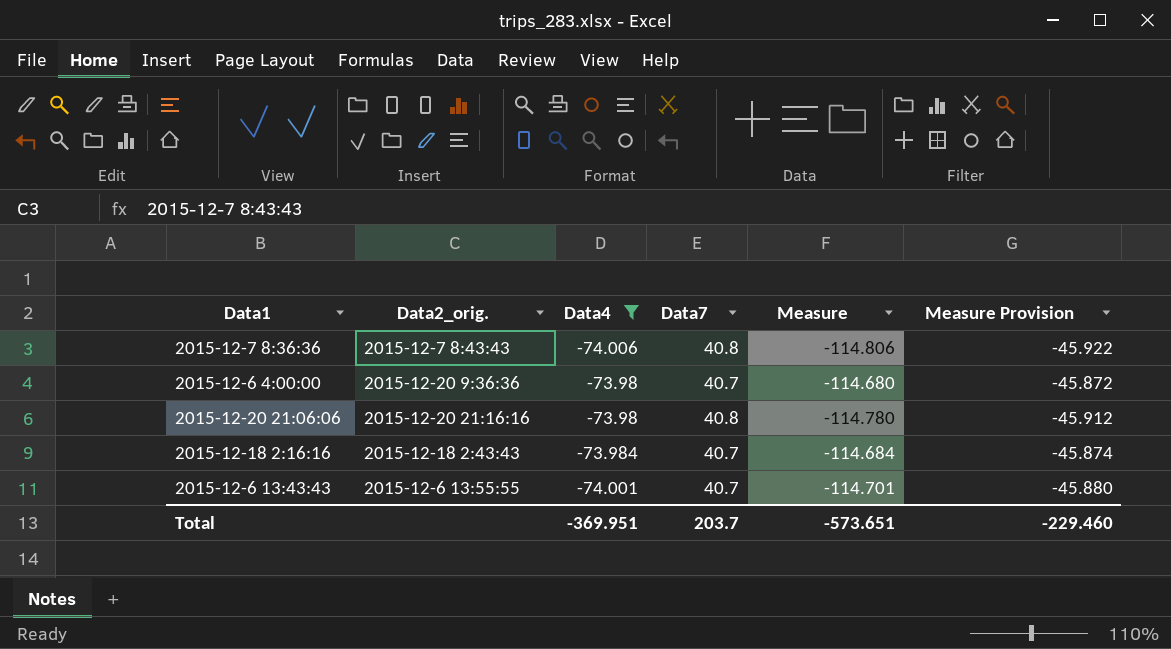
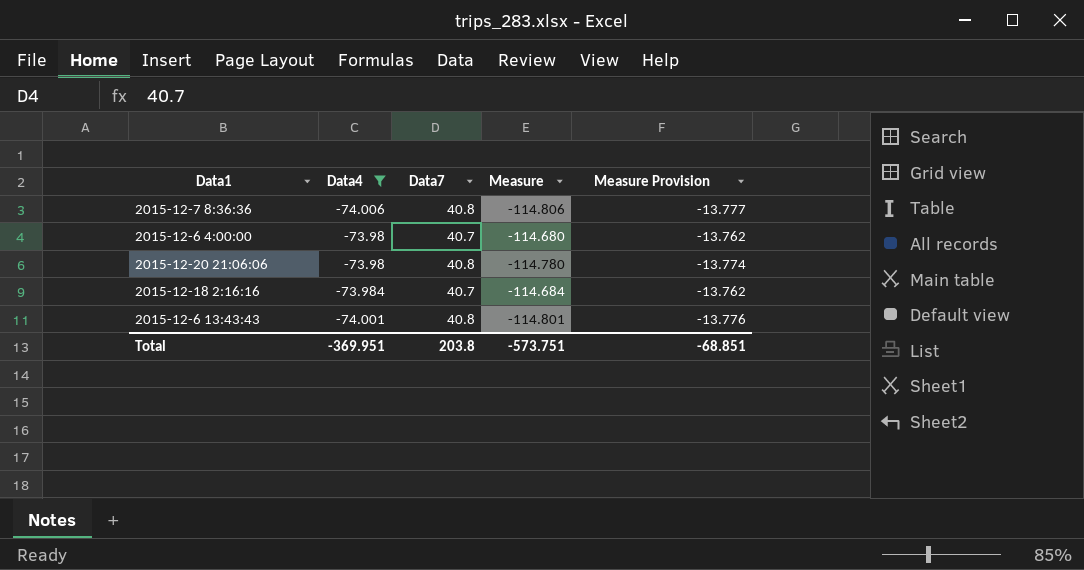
column Data2_orig. | position: 2 -> none
column Measure Provision | formula: [Measure] * 0.4 -> [Measure] * 0.12
2015-12-6 13:43:43 | Data7: 40.7 -> 40.8
2015-12-6 13:43:43 | Measure: -114.701 -> -114.801
Total | Data7: 203.7 -> 203.8
Total | Measure: -573.651 -> -573.751
Total | Measure Provision: -229.460 -> -68.851

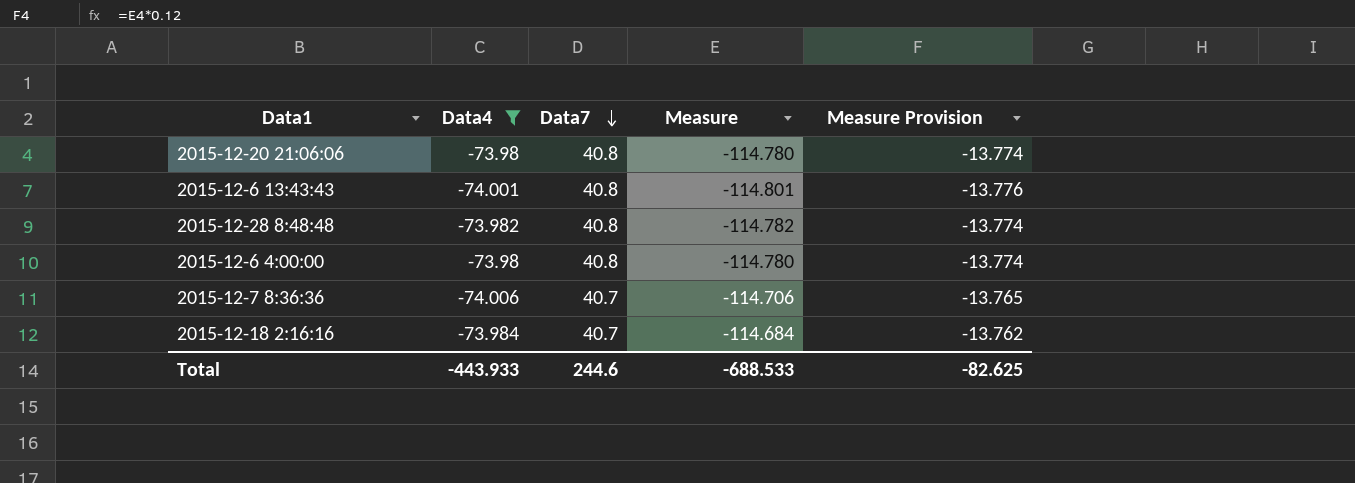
row order: none -> Data7 descending
row 2015-12-28 8:48:48: none -> -73.982 | 40.8 | -114.782 | -13.774
2015-12-6 4:00:00 | Data7: 40.7 -> 40.8
2015-12-6 4:00:00 | Measure: -114.680 -> -114.780
2015-12-6 4:00:00 | Measure Provision: -13.762 -> -13.774
2015-12-7 8:36:36 | Data7: 40.8 -> 40.7
2015-12-7 8:36:36 | Measure: -114.806 -> -114.706
2015-12-7 8:36:36 | Measure Provision: -13.777 -> -13.765
Total | Data4: -369.951 -> -443.933
Total | Data7: 203.8 -> 244.6
Total | Measure: -573.751 -> -688.533
Total | Measure Provision: -68.851 -> -82.625

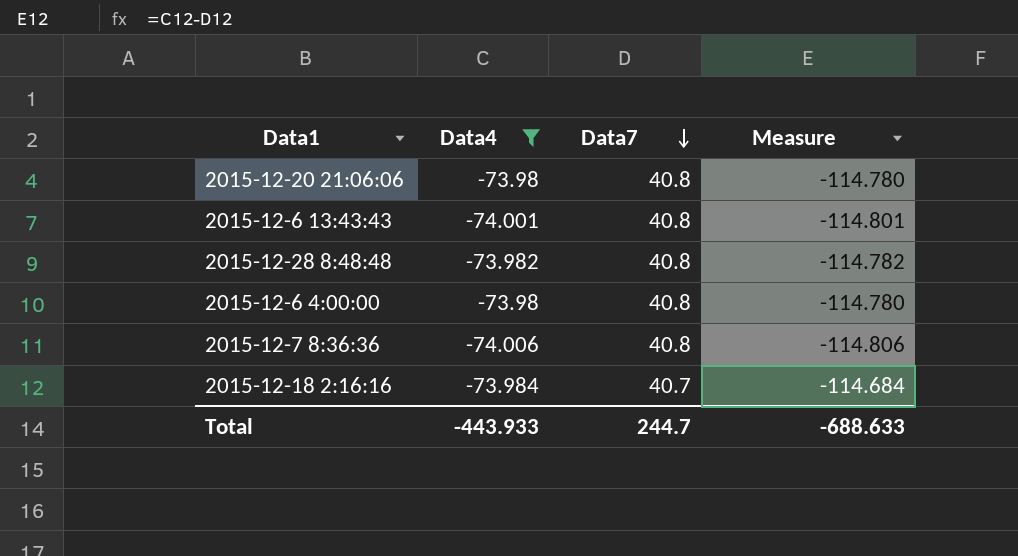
column Measure Provision | formula: [Measure] * 0.12 -> none
2015-12-7 8:36:36 | Data7: 40.7 -> 40.8
2015-12-7 8:36:36 | Measure: -114.706 -> -114.806
Total | Data7: 244.6 -> 244.7
Total | Measure: -688.533 -> -688.633

